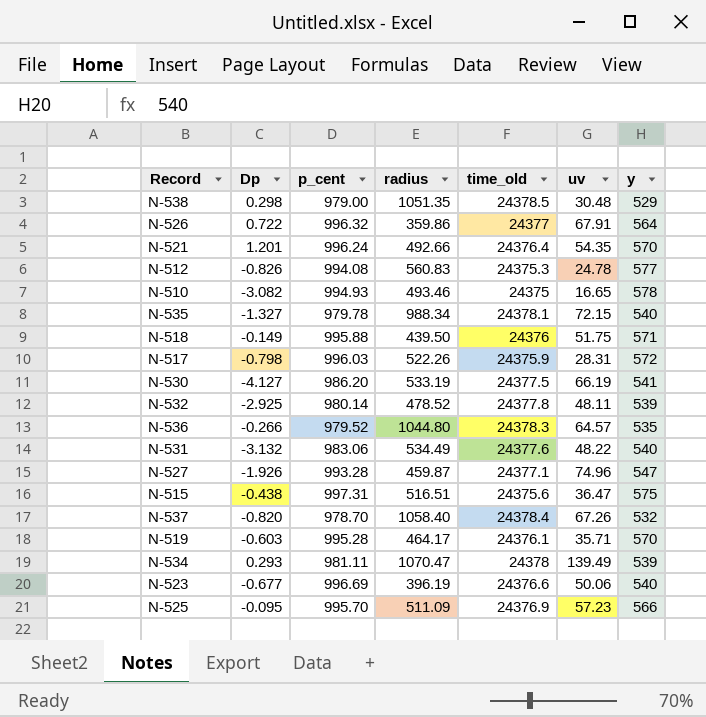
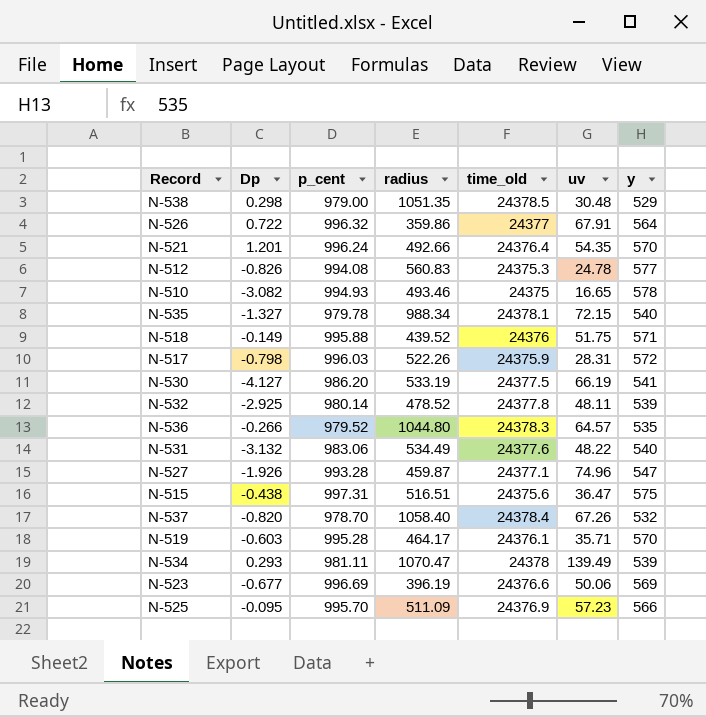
N-518 | radius: 439.50 -> 439.52
N-523 | y: 540 -> 569

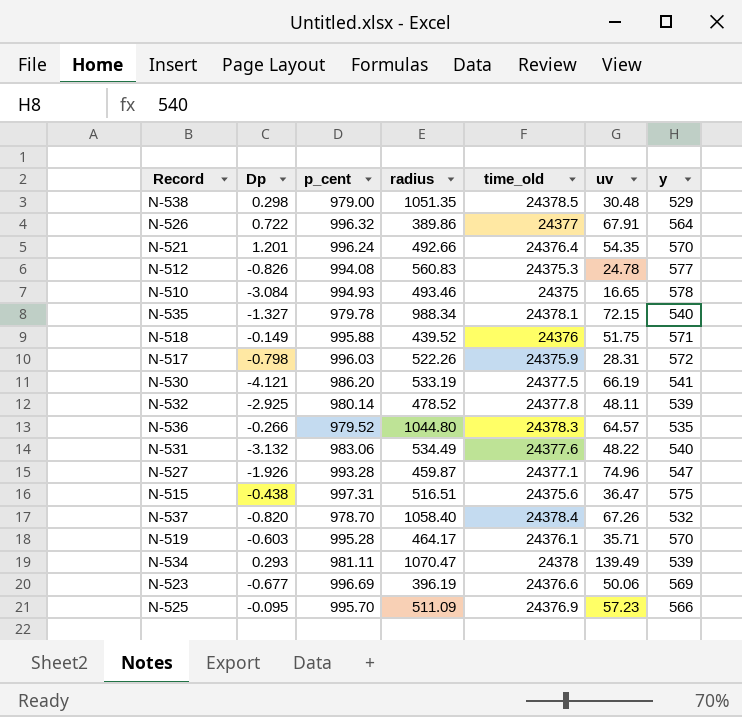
N-526 | radius: 359.86 -> 389.86
N-510 | Dp: -3.082 -> -3.084
N-530 | Dp: -4.127 -> -4.121

